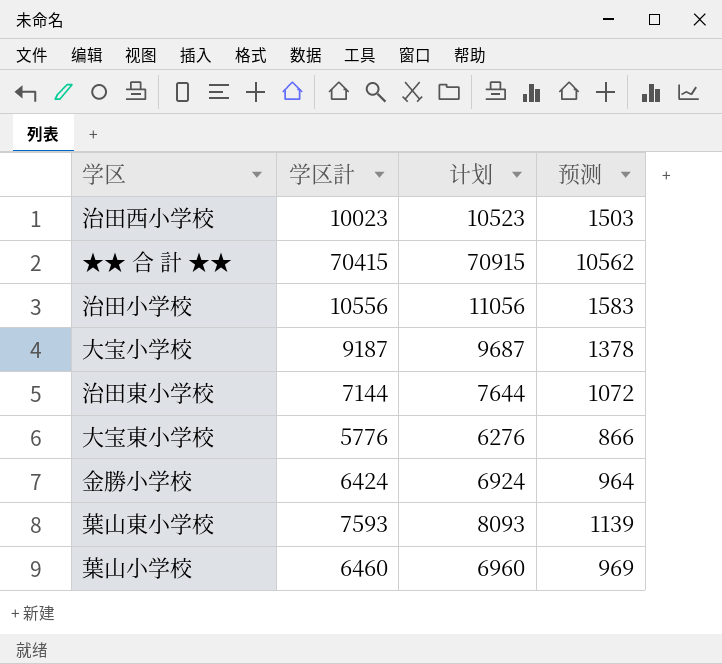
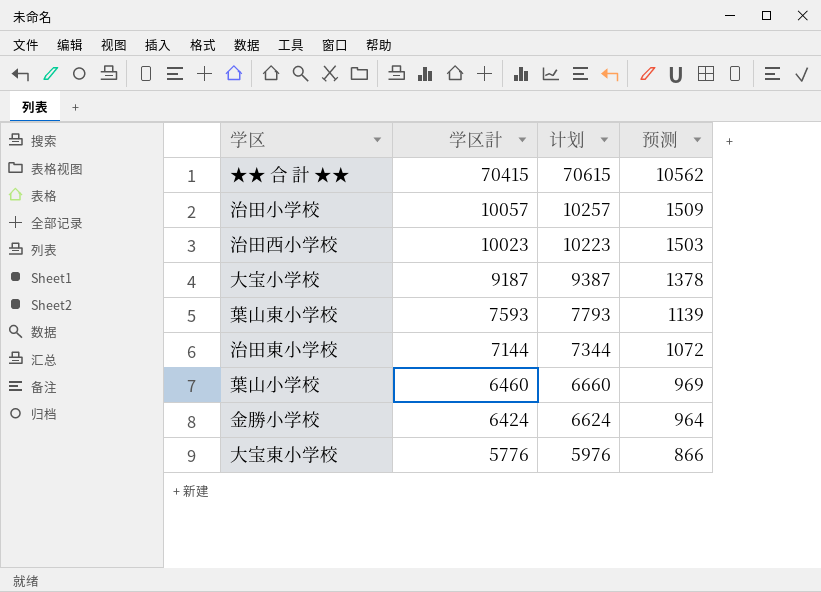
row order: none -> 学区計 descending
column 计划 | formula: [学区計] + 500 -> [学区計] + 200
治田小学校 | 学区計: 10556 -> 10057
治田小学校 | 预测: 1583 -> 1509

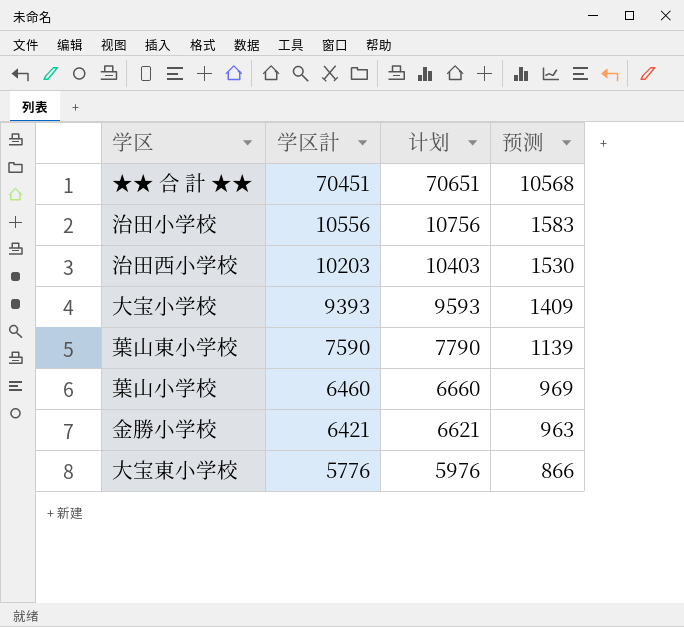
row 治田東小学校: 7144 | 7344 | 1072 -> none
★★ 合 計 ★★ | 学区計: 70415 -> 70451
★★ 合 計 ★★ | 计划: 70615 -> 70651
★★ 合 計 ★★ | 预测: 10562 -> 10568
治田小学校 | 学区計: 10057 -> 10556
治田小学校 | 计划: 10257 -> 10756
治田小学校 | 预测: 1509 -> 1583
治田西小学校 | 学区計: 10023 -> 10203
治田西小学校 | 计划: 10223 -> 10403
治田西小学校 | 预测: 1503 -> 1530
大宝小学校 | 学区計: 9187 -> 9393
大宝小学校 | 计划: 9387 -> 9593
大宝小学校 | 预测: 1378 -> 1409
葉山東小学校 | 学区計: 7593 -> 7590
葉山東小学校 | 计划: 7793 -> 7790
金勝小学校 | 学区計: 6424 -> 6421
金勝小学校 | 计划: 6624 -> 6621
金勝小学校 | 预测: 964 -> 963

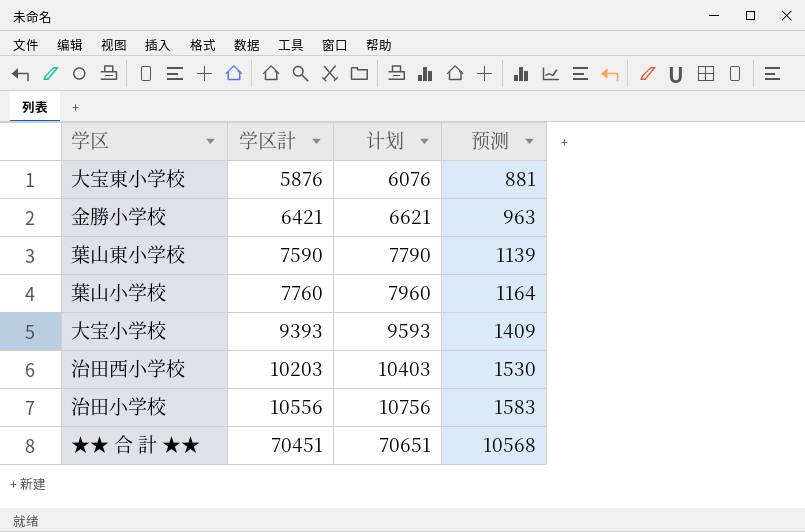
row order: 学区計 descending -> 学区計 ascending
大宝東小学校 | 学区計: 5776 -> 5876
大宝東小学校 | 计划: 5976 -> 6076
大宝東小学校 | 预测: 866 -> 881
葉山小学校 | 学区計: 6460 -> 7760
葉山小学校 | 计划: 6660 -> 7960
葉山小学校 | 预测: 969 -> 1164

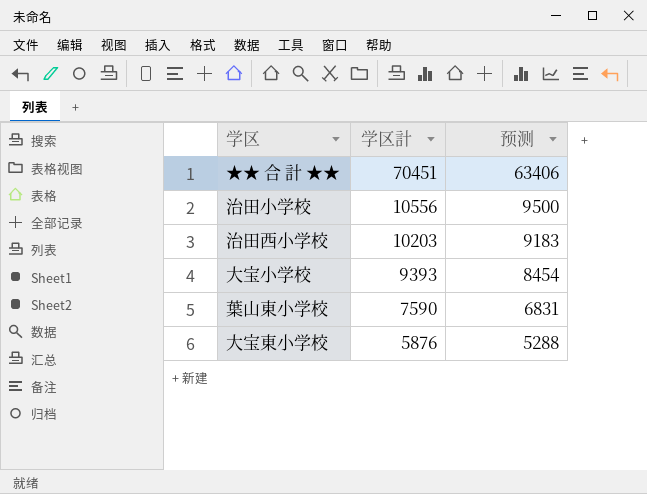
row order: 学区計 ascending -> 学区計 descending
column 计划 | formula: [学区計] + 200 -> none
column 预测 | formula: [学区計] * 0.15 -> [学区計] * 0.9
row 金勝小学校: 6421 | 6621 | 963 -> none
row 葉山小学校: 7760 | 7960 | 1164 -> none

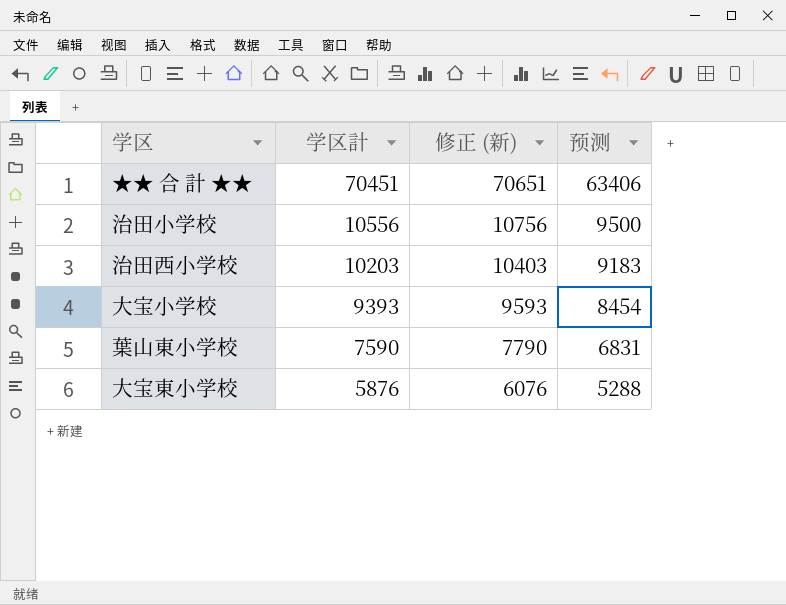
column 修正 (新) | formula: none -> [学区計] + 200

